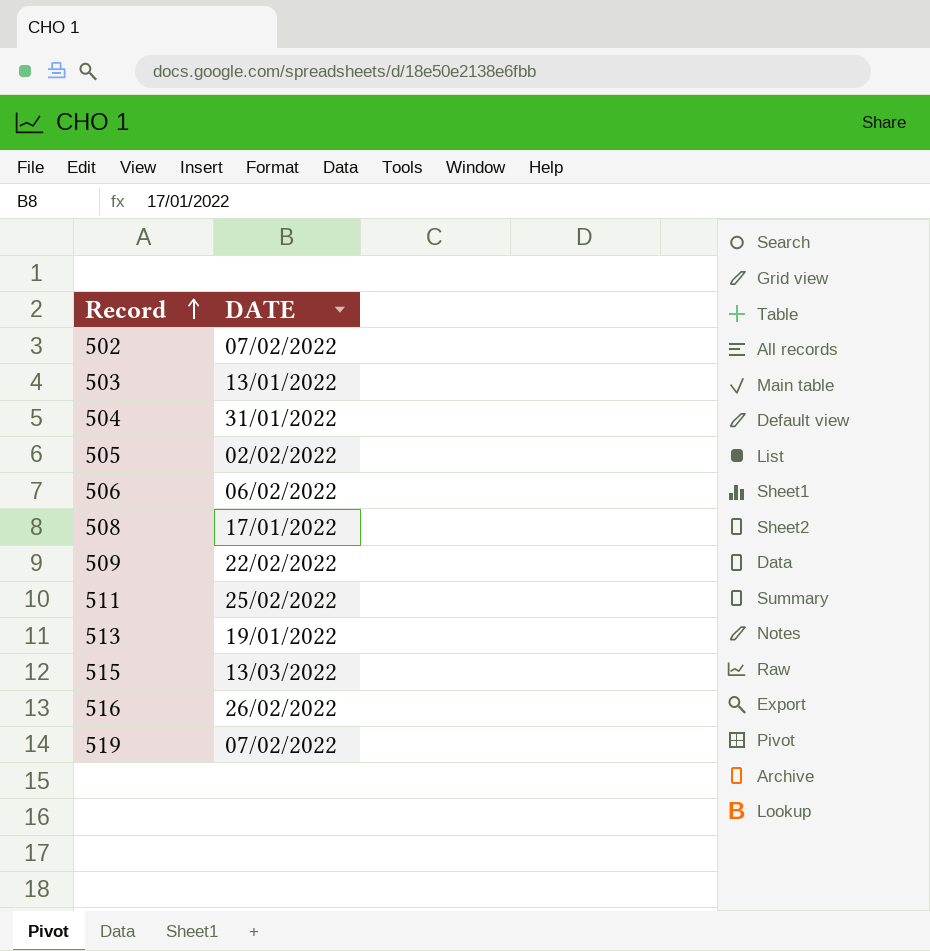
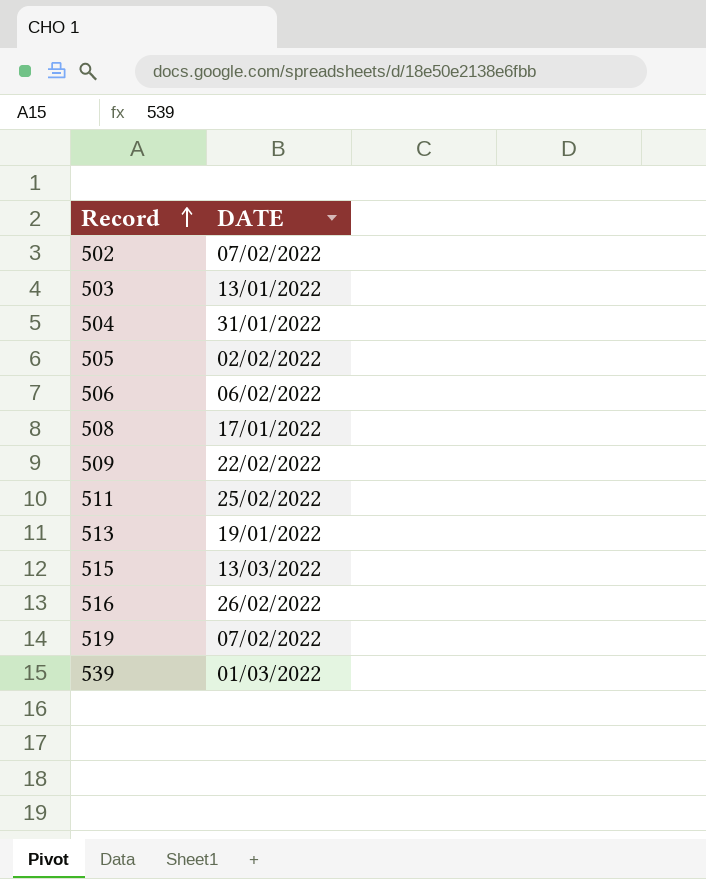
row 539: none -> 01/03/2022

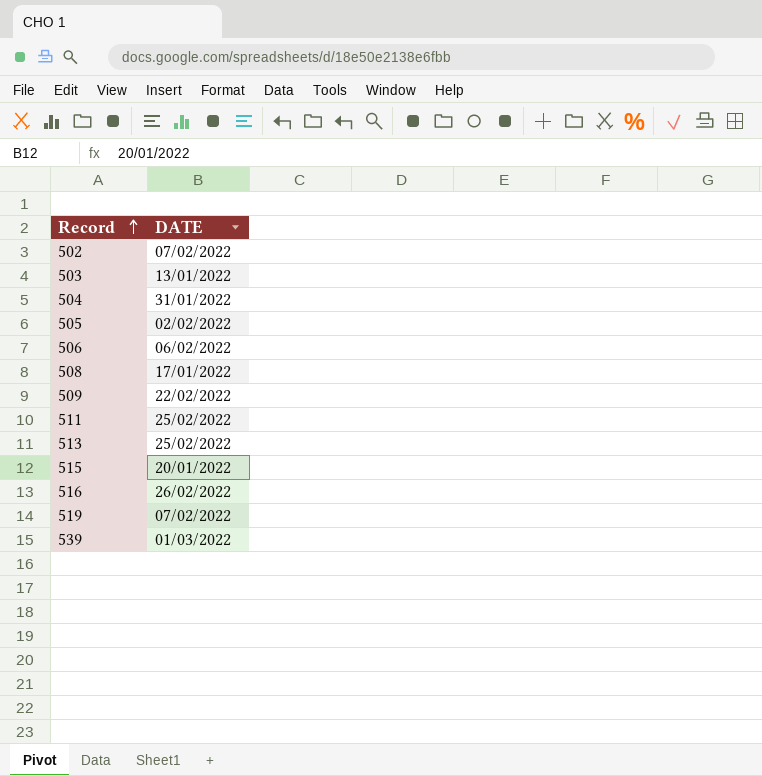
513 | DATE: 19/01/2022 -> 25/02/2022
515 | DATE: 13/03/2022 -> 20/01/2022

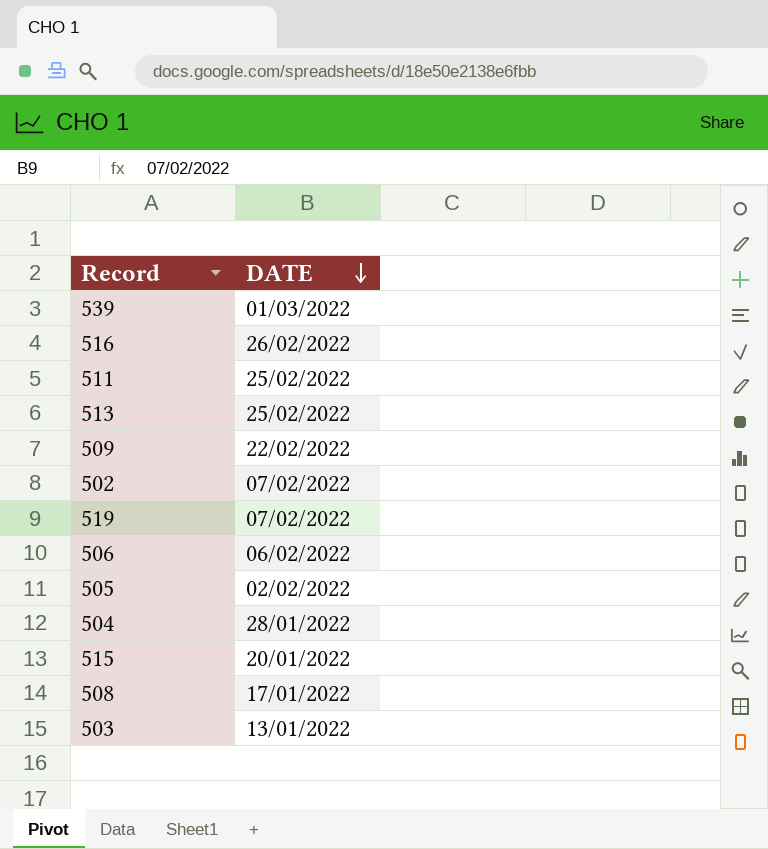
row order: Record ascending -> DATE descending
504 | DATE: 31/01/2022 -> 28/01/2022

